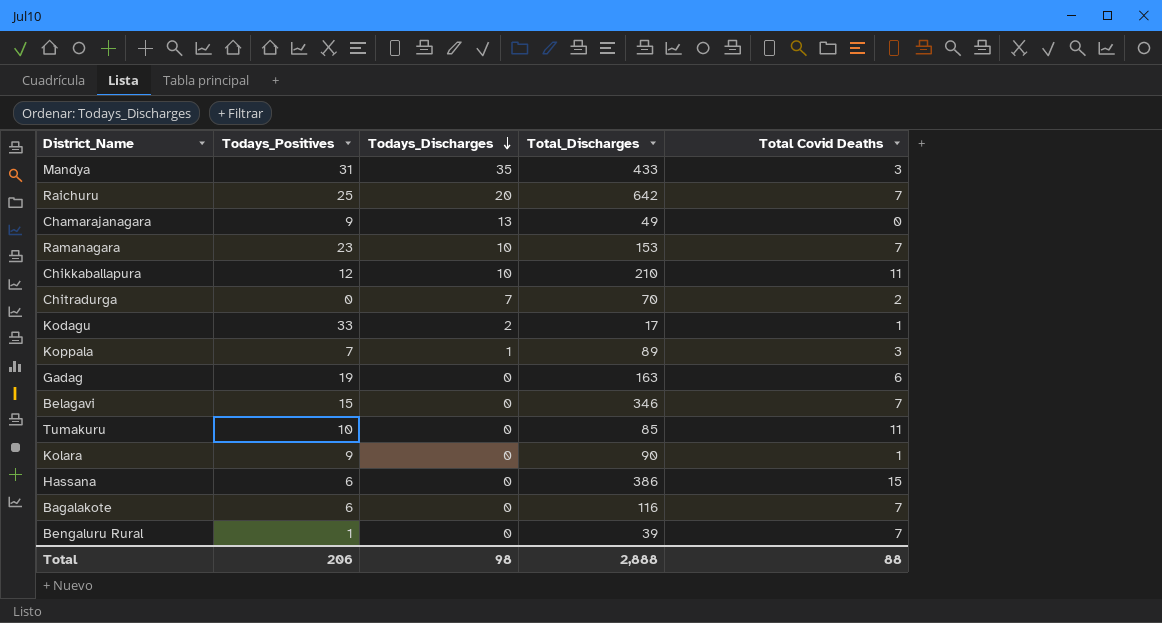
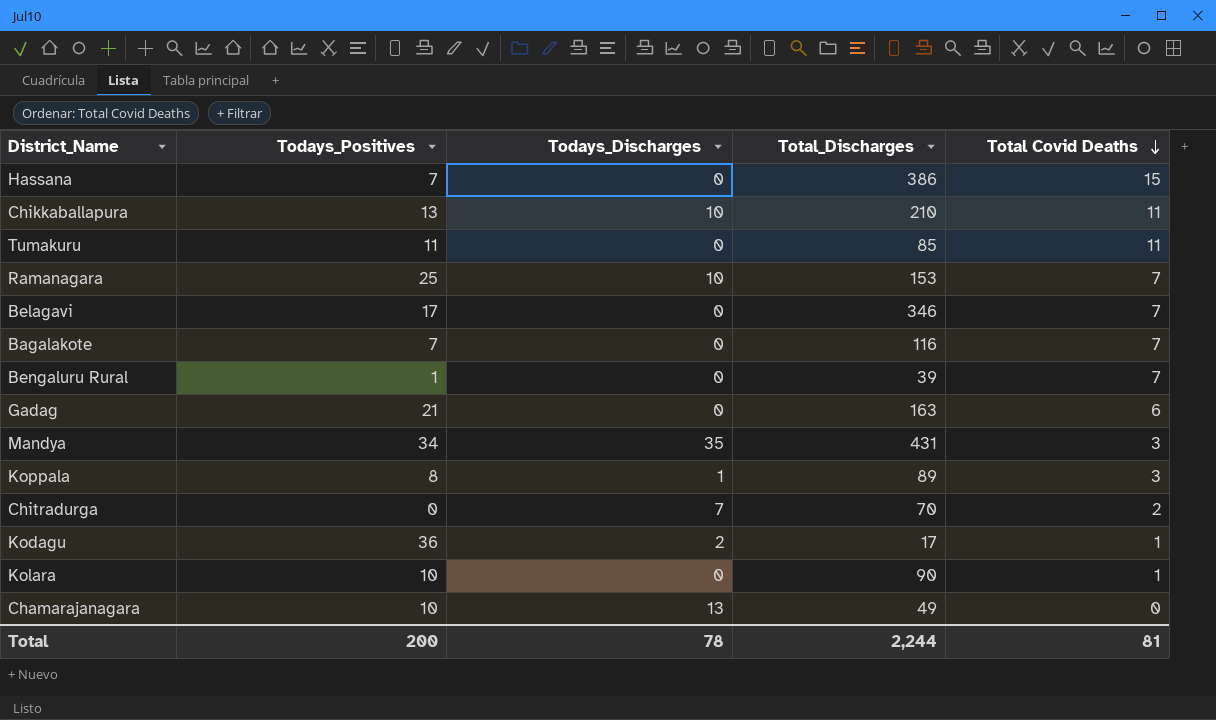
row order: Todays_Discharges descending -> Total Covid Deaths descending
row Raichuru: 25 | 20 | 642 | 7 -> none
Hassana | Todays_Positives: 6 -> 7
Chikkaballapura | Todays_Positives: 12 -> 13
Tumakuru | Todays_Positives: 10 -> 11
Ramanagara | Todays_Positives: 23 -> 25
Belagavi | Todays_Positives: 15 -> 17
Bagalakote | Todays_Positives: 6 -> 7
Gadag | Todays_Positives: 19 -> 21
Mandya | Todays_Positives: 31 -> 34
Mandya | Total_Discharges: 433 -> 431
Koppala | Todays_Positives: 7 -> 8
Kodagu | Todays_Positives: 33 -> 36
Kolara | Todays_Positives: 9 -> 10
Chamarajanagara | Todays_Positives: 9 -> 10
Total | Todays_Positives: 206 -> 200
Total | Todays_Discharges: 98 -> 78
Total | Total_Discharges: 2,888 -> 2,244
Total | Total Covid Deaths: 88 -> 81

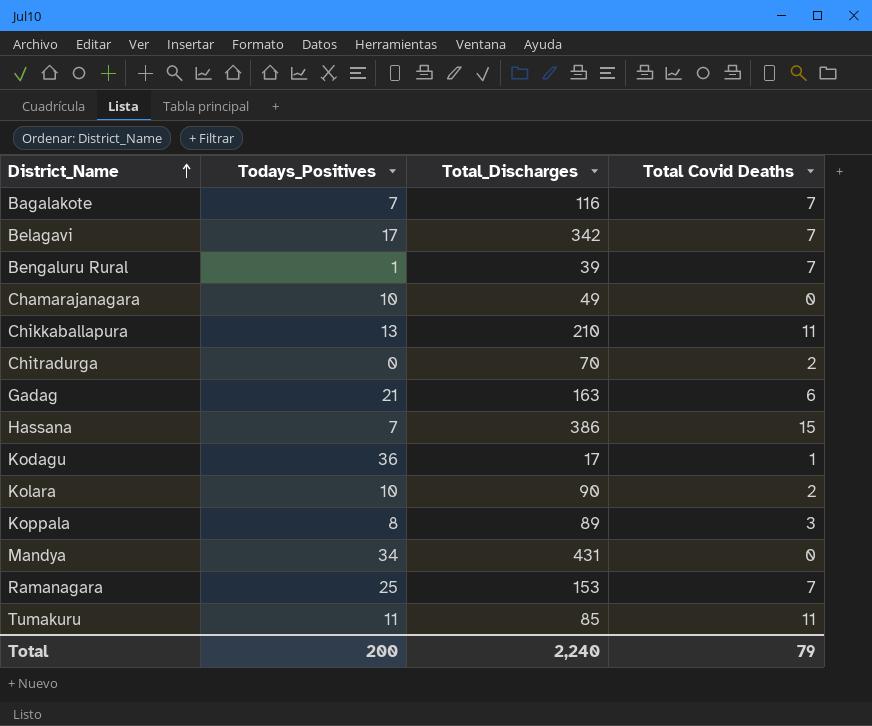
row order: Total Covid Deaths descending -> District_Name ascending
column Todays_Discharges | position: 3 -> none
Belagavi | Total_Discharges: 346 -> 342
Kolara | Total Covid Deaths: 1 -> 2
Mandya | Total Covid Deaths: 3 -> 0
Total | Total_Discharges: 2,244 -> 2,240
Total | Total Covid Deaths: 81 -> 79

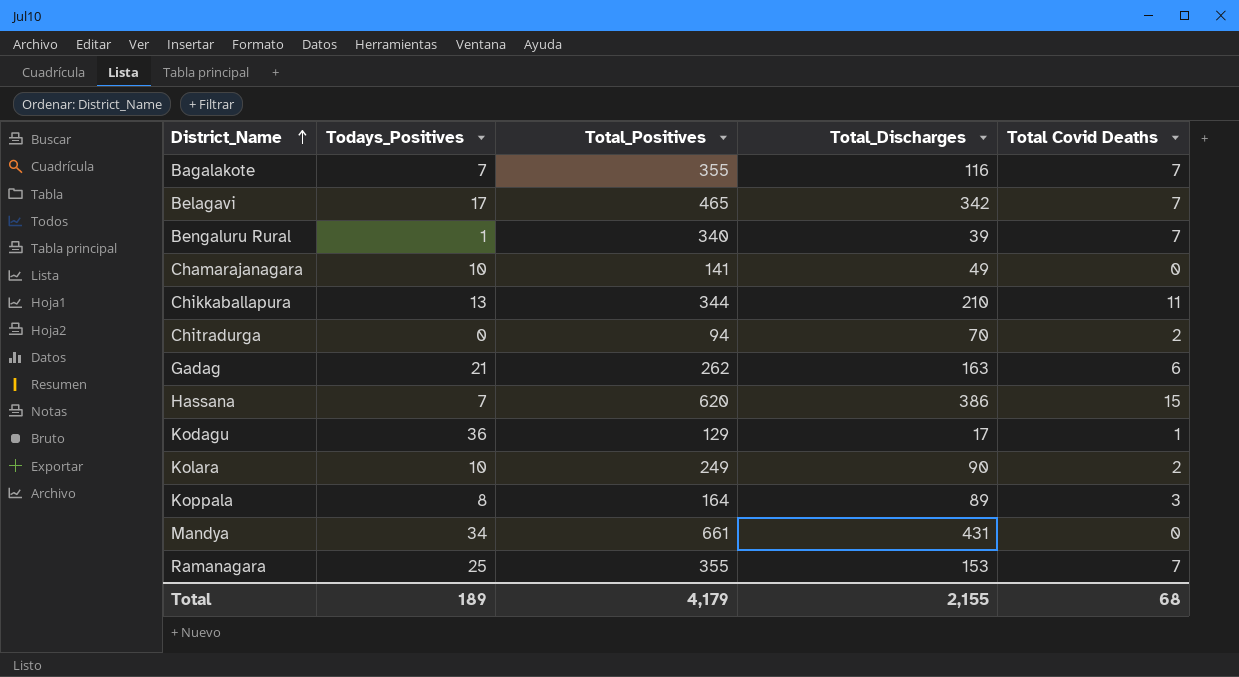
column Total_Positives | position: none -> 3
row Tumakuru: 11 | 85 | 11 -> none
Total | Todays_Positives: 200 -> 189
Total | Total_Discharges: 2,240 -> 2,155
Total | Total Covid Deaths: 79 -> 68

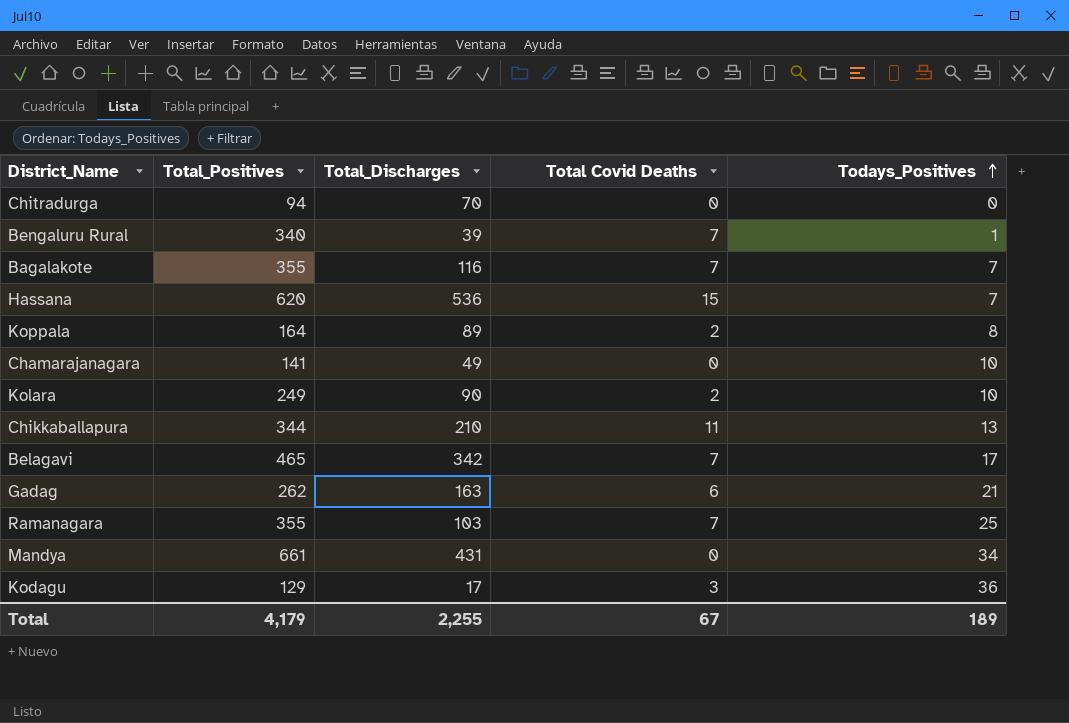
row order: District_Name ascending -> Todays_Positives ascending
column Todays_Positives | position: 2 -> 5
Chitradurga | Total Covid Deaths: 2 -> 0
Hassana | Total_Discharges: 386 -> 536
Koppala | Total Covid Deaths: 3 -> 2
Ramanagara | Total_Discharges: 153 -> 103
Kodagu | Total Covid Deaths: 1 -> 3
Total | Total_Discharges: 2,155 -> 2,255
Total | Total Covid Deaths: 68 -> 67

